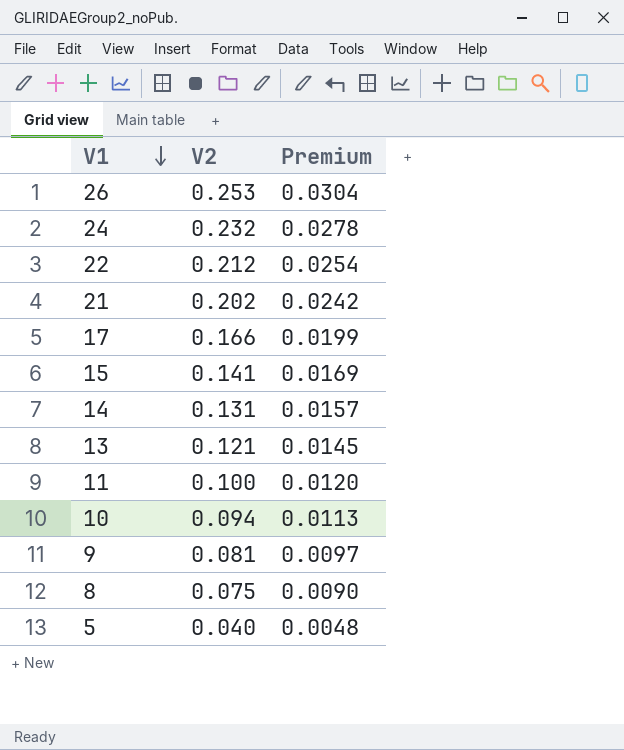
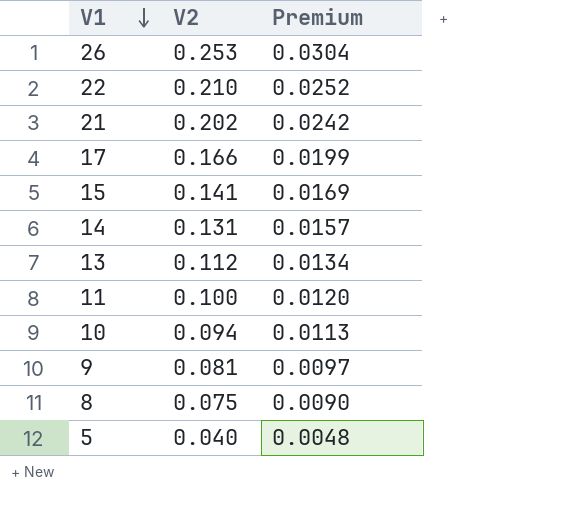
row 24: 0.232 | 0.0278 -> none
22 | V2: 0.212 -> 0.210
22 | Premium: 0.0254 -> 0.0252
13 | V2: 0.121 -> 0.112
13 | Premium: 0.0145 -> 0.0134

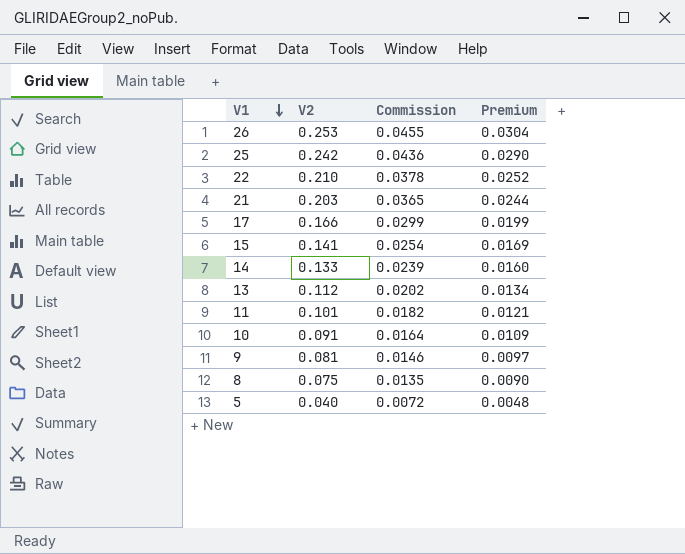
column Commission | formula: none -> [V2] * 0.18
row 25: none -> 0.242 | 0.0436 | 0.0290
21 | V2: 0.202 -> 0.203
21 | Premium: 0.0242 -> 0.0244
14 | V2: 0.131 -> 0.133
14 | Premium: 0.0157 -> 0.0160
11 | V2: 0.100 -> 0.101
11 | Premium: 0.0120 -> 0.0121
10 | V2: 0.094 -> 0.091
10 | Premium: 0.0113 -> 0.0109

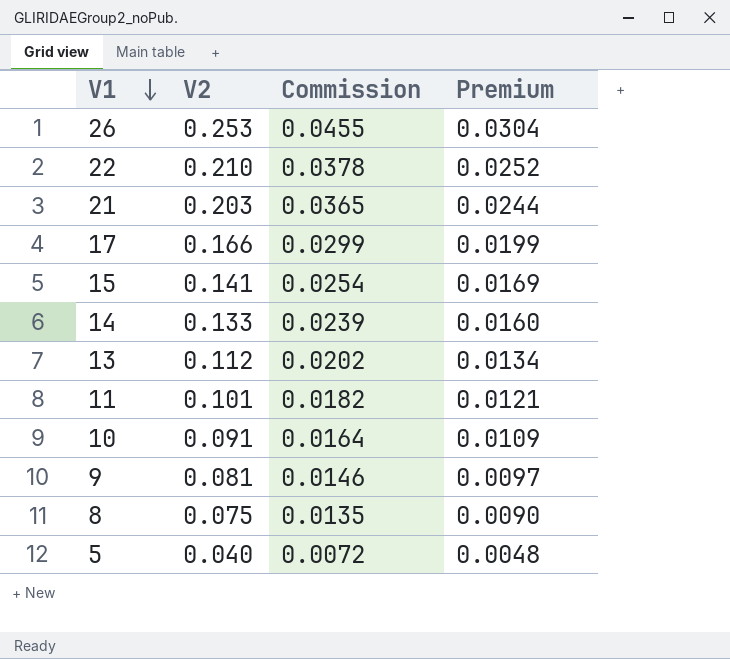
row 25: 0.242 | 0.0436 | 0.0290 -> none

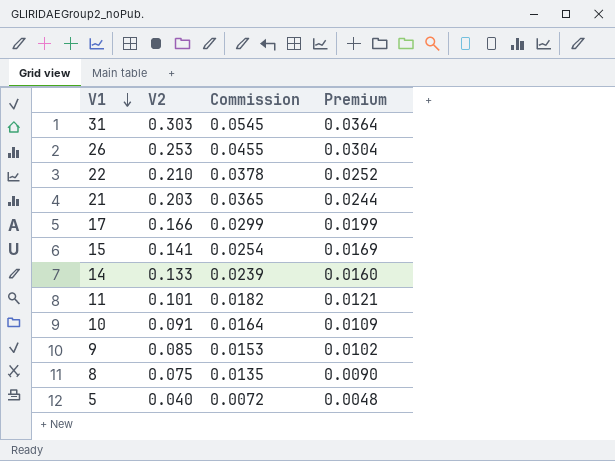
row 13: 0.112 | 0.0202 | 0.0134 -> none
row 31: none -> 0.303 | 0.0545 | 0.0364
9 | V2: 0.081 -> 0.085
9 | Commission: 0.0146 -> 0.0153
9 | Premium: 0.0097 -> 0.0102

